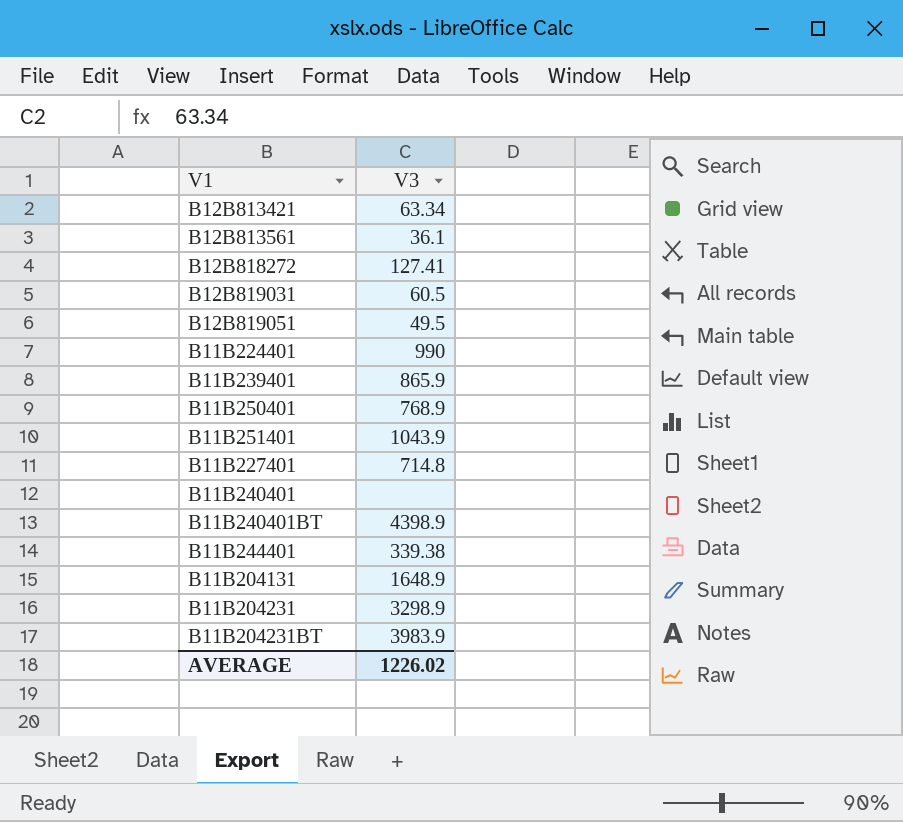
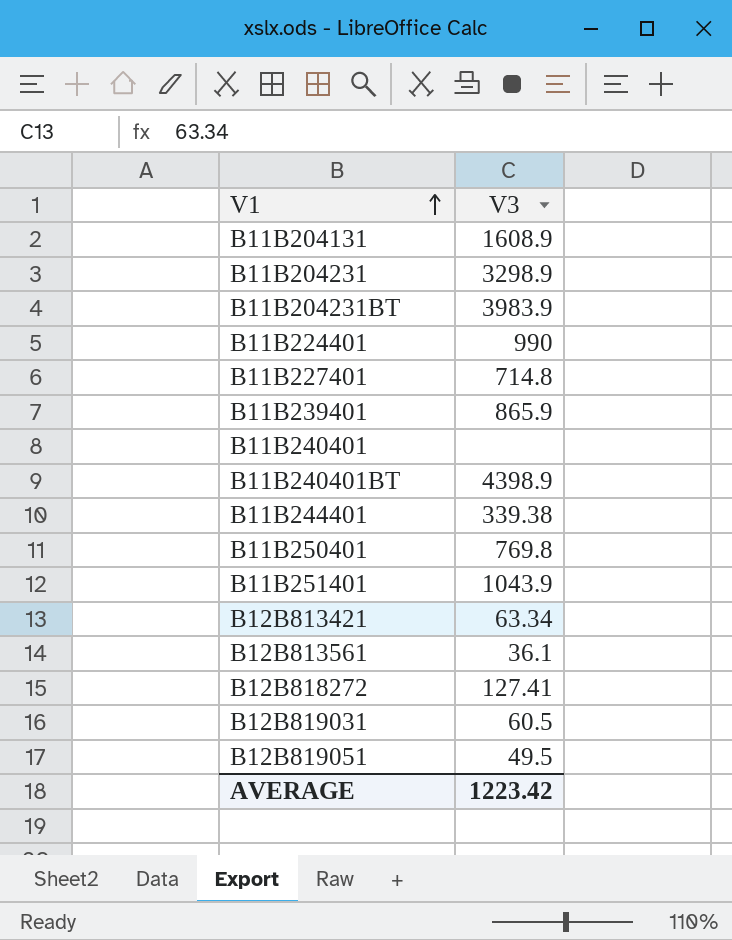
row order: none -> V1 ascending
B11B204131 | V3: 1648.9 -> 1608.9
B11B250401 | V3: 768.9 -> 769.8
AVERAGE | V3: 1226.02 -> 1223.42

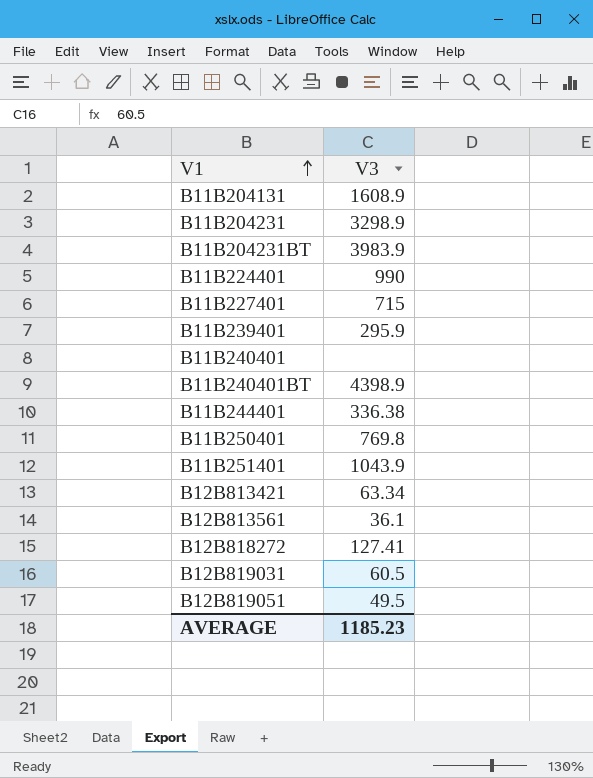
B11B227401 | V3: 714.8 -> 715
B11B239401 | V3: 865.9 -> 295.9
B11B244401 | V3: 339.38 -> 336.38
AVERAGE | V3: 1223.42 -> 1185.23

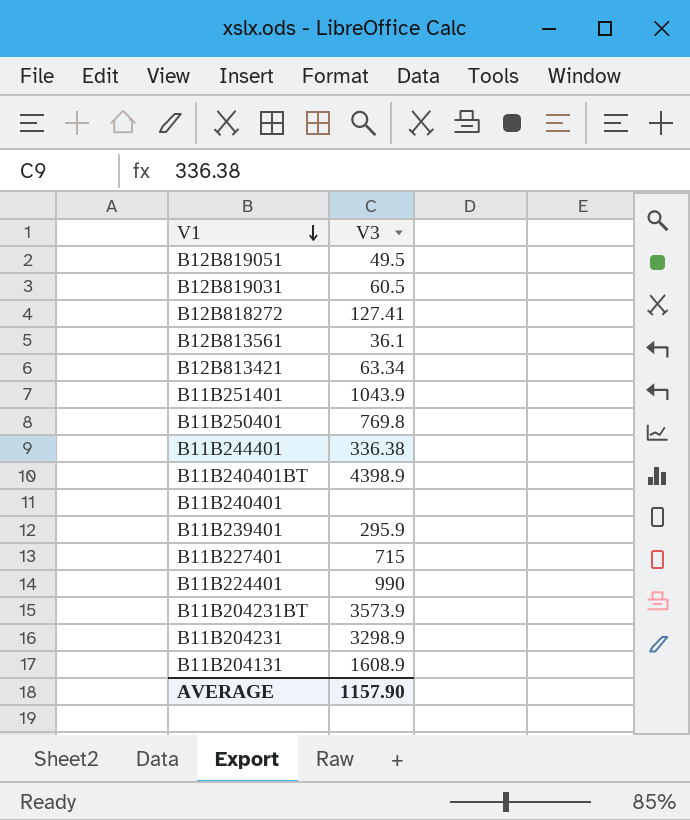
row order: V1 ascending -> V1 descending
B11B204231BT | V3: 3983.9 -> 3573.9
AVERAGE | V3: 1185.23 -> 1157.90

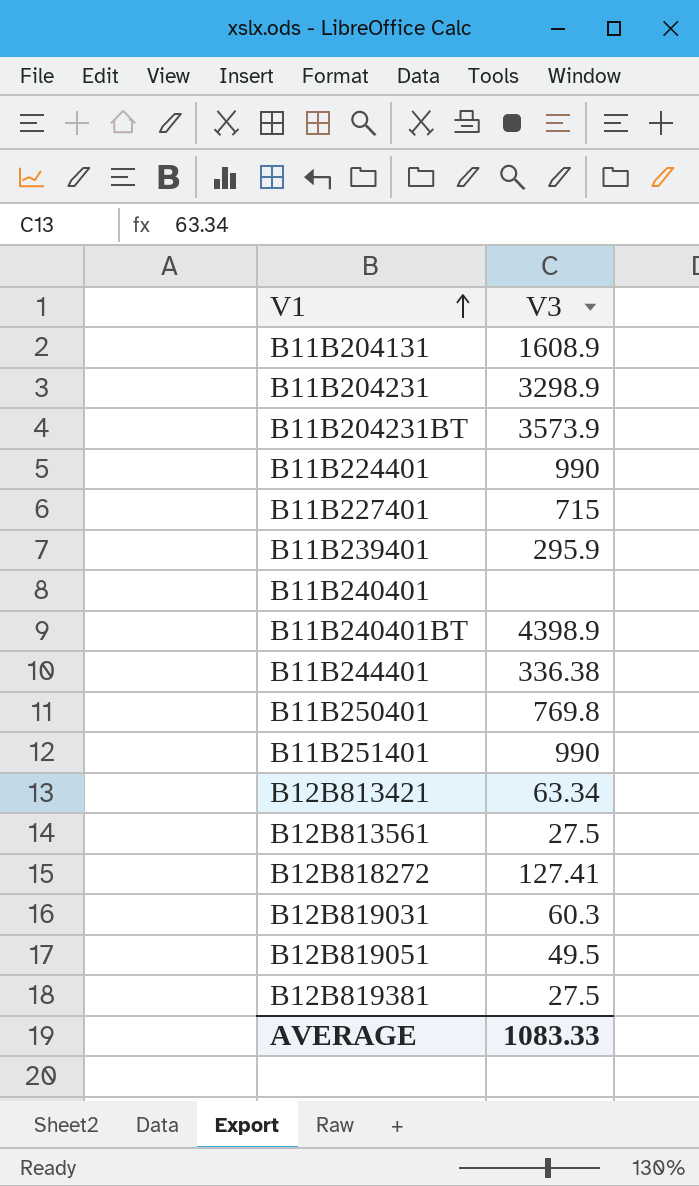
row order: V1 descending -> V1 ascending
B11B251401 | V3: 1043.9 -> 990
B12B813561 | V3: 36.1 -> 27.5
B12B819031 | V3: 60.5 -> 60.3
row B12B819381: none -> 27.5
AVERAGE | V3: 1157.90 -> 1083.33

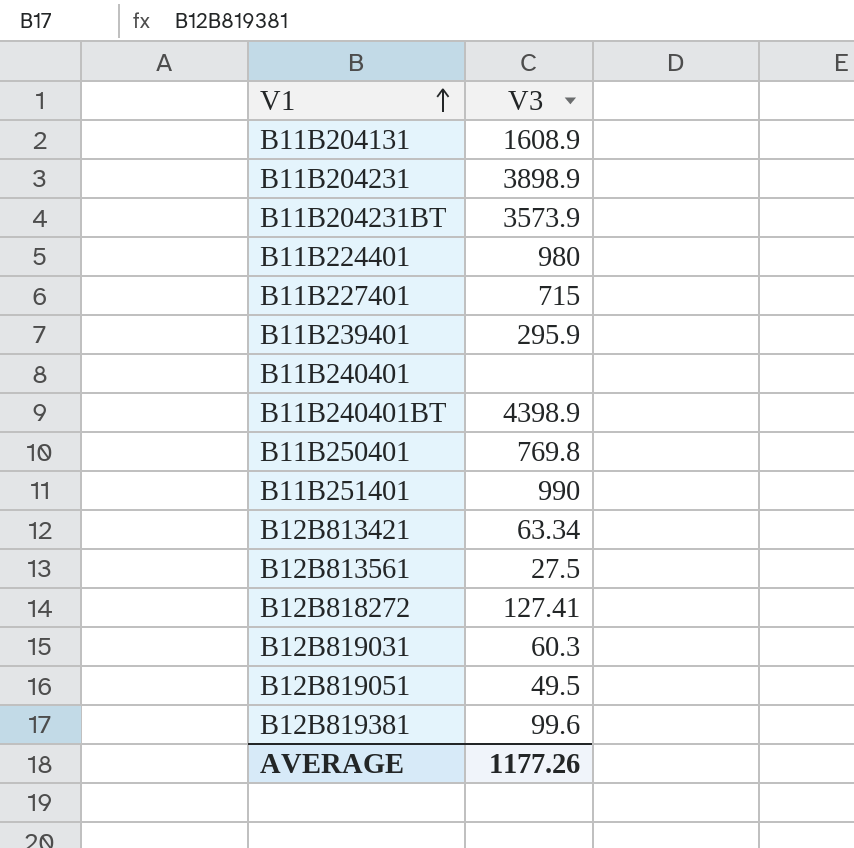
row B11B244401: 336.38 -> none
B11B204231 | V3: 3298.9 -> 3898.9
B11B224401 | V3: 990 -> 980
B12B819381 | V3: 27.5 -> 99.6
AVERAGE | V3: 1083.33 -> 1177.26

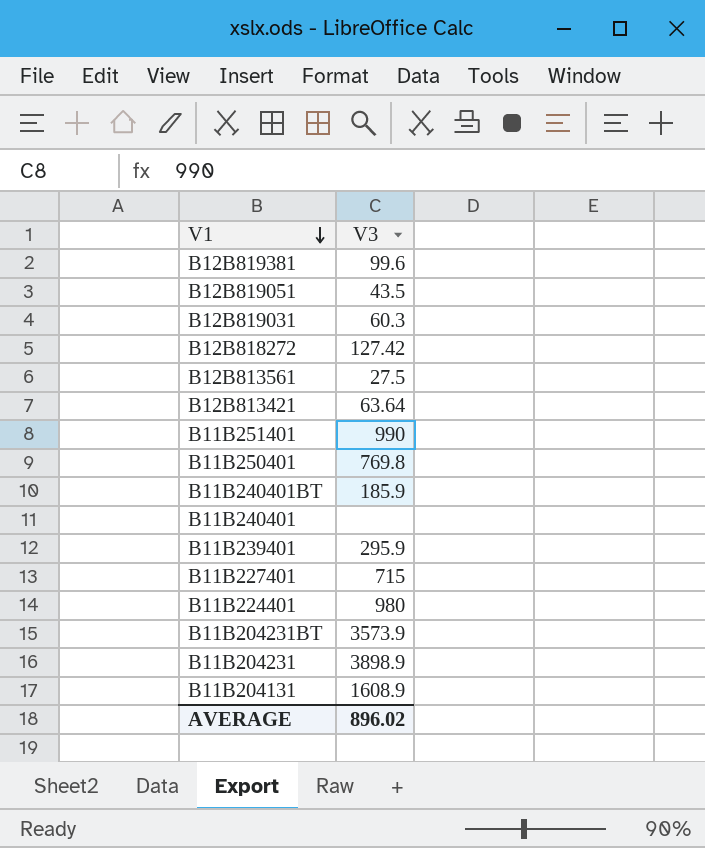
row order: V1 ascending -> V1 descending
B12B819051 | V3: 49.5 -> 43.5
B12B818272 | V3: 127.41 -> 127.42
B12B813421 | V3: 63.34 -> 63.64
B11B240401BT | V3: 4398.9 -> 185.9
AVERAGE | V3: 1177.26 -> 896.02

